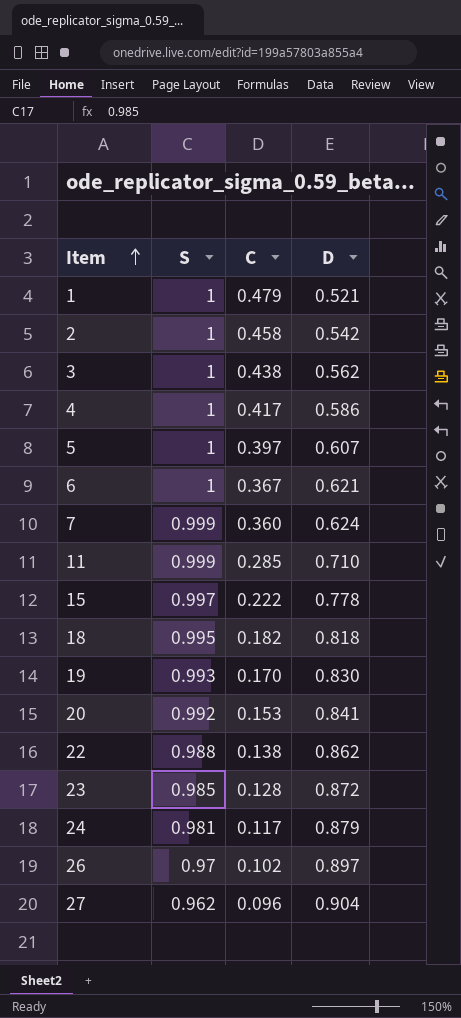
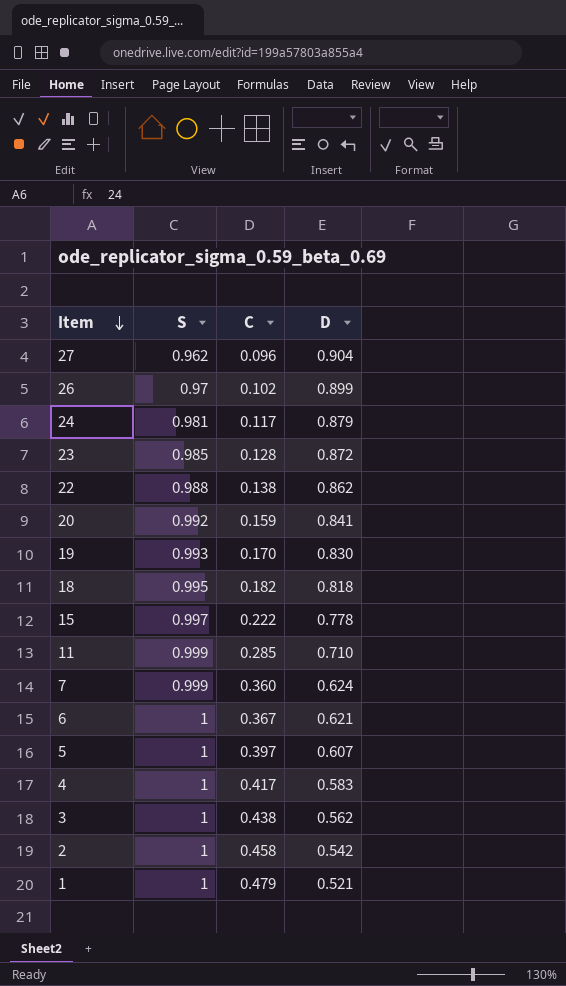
row order: Item ascending -> Item descending
26 | D: 0.897 -> 0.899
20 | C: 0.153 -> 0.159
4 | D: 0.586 -> 0.583

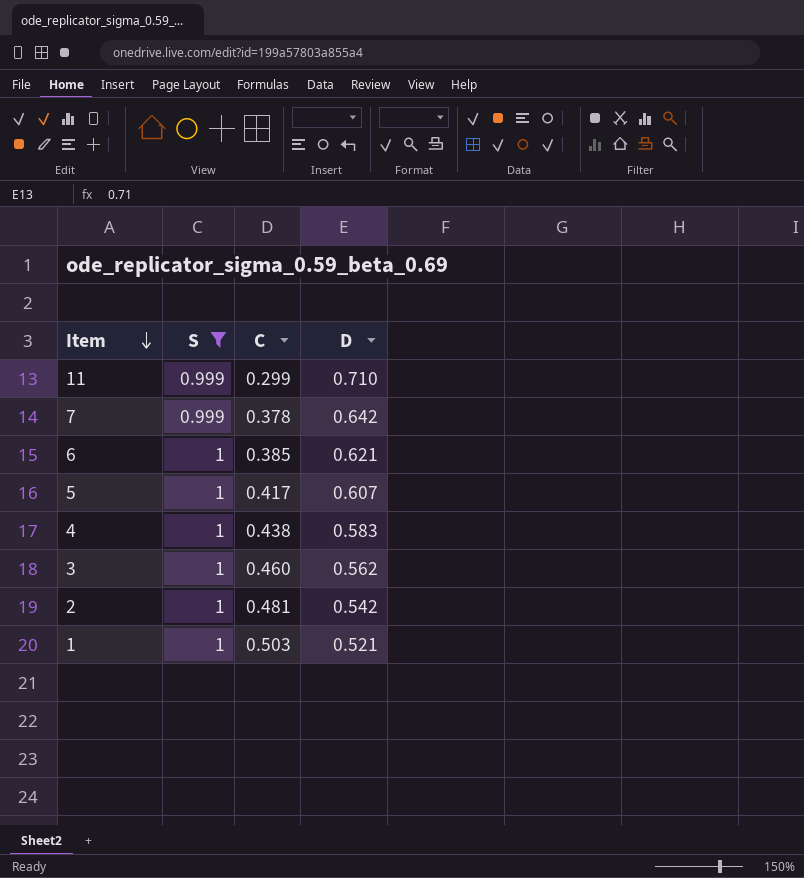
filter: none -> S >= 0.999
11 | C: 0.285 -> 0.299
7 | C: 0.360 -> 0.378
7 | D: 0.624 -> 0.642
6 | C: 0.367 -> 0.385
5 | C: 0.397 -> 0.417
4 | C: 0.417 -> 0.438
3 | C: 0.438 -> 0.460
2 | C: 0.458 -> 0.481
1 | C: 0.479 -> 0.503

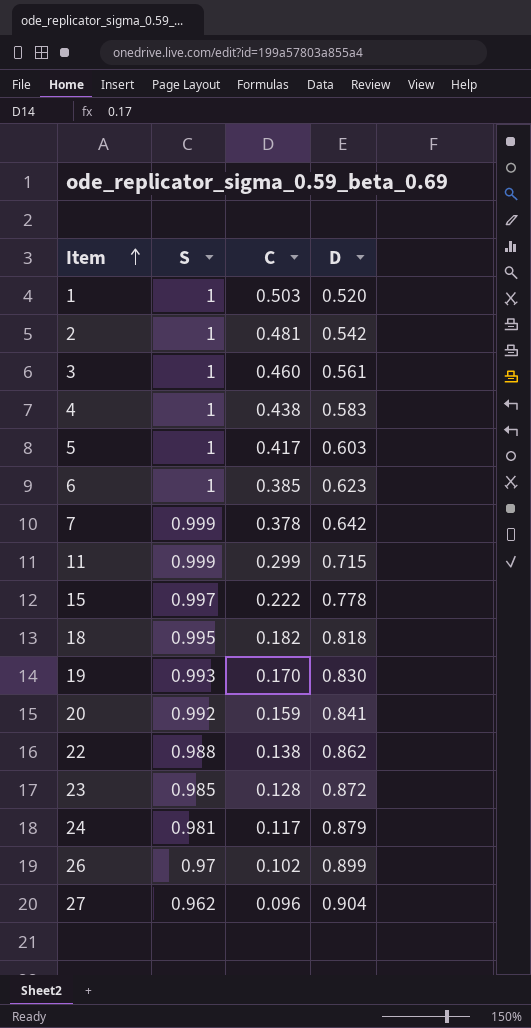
filter: S >= 0.999 -> none
row order: Item descending -> Item ascending
1 | D: 0.521 -> 0.520
3 | D: 0.562 -> 0.561
5 | D: 0.607 -> 0.603
6 | D: 0.621 -> 0.623
11 | D: 0.710 -> 0.715

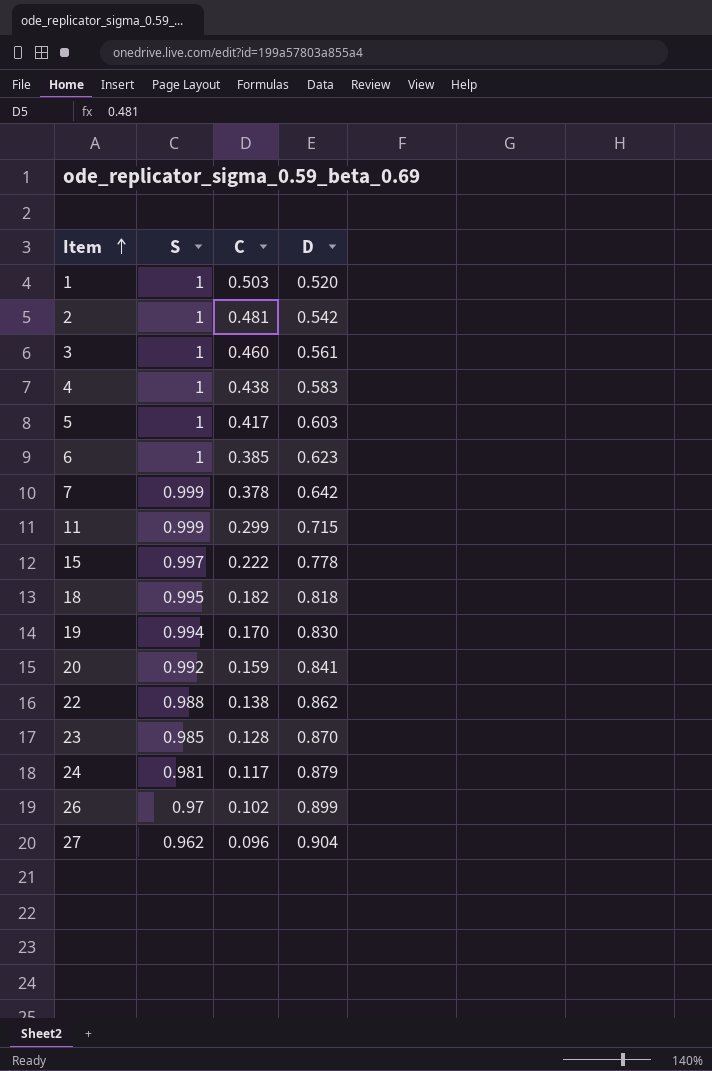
19 | S: 0.993 -> 0.994
23 | D: 0.872 -> 0.870

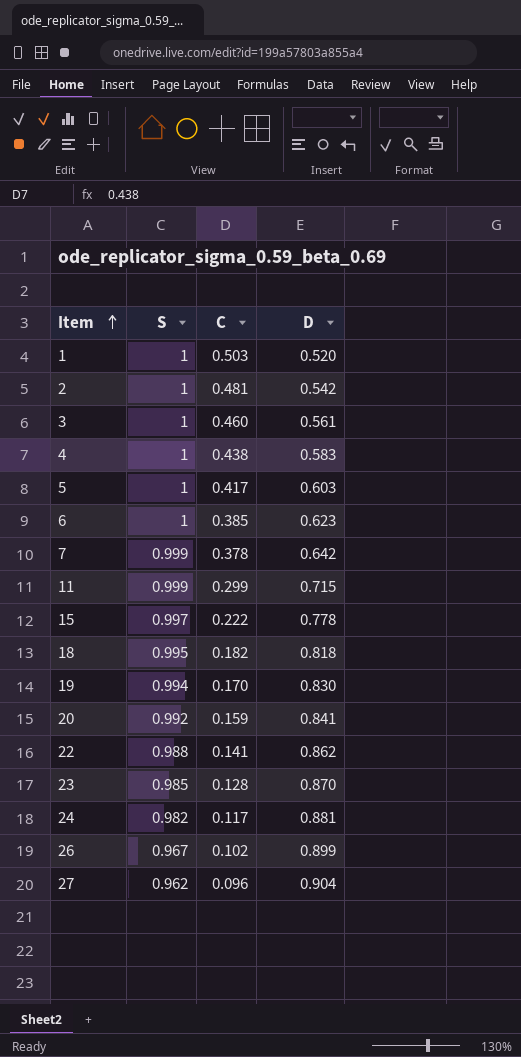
22 | C: 0.138 -> 0.141
24 | S: 0.981 -> 0.982
24 | D: 0.879 -> 0.881
26 | S: 0.97 -> 0.967

